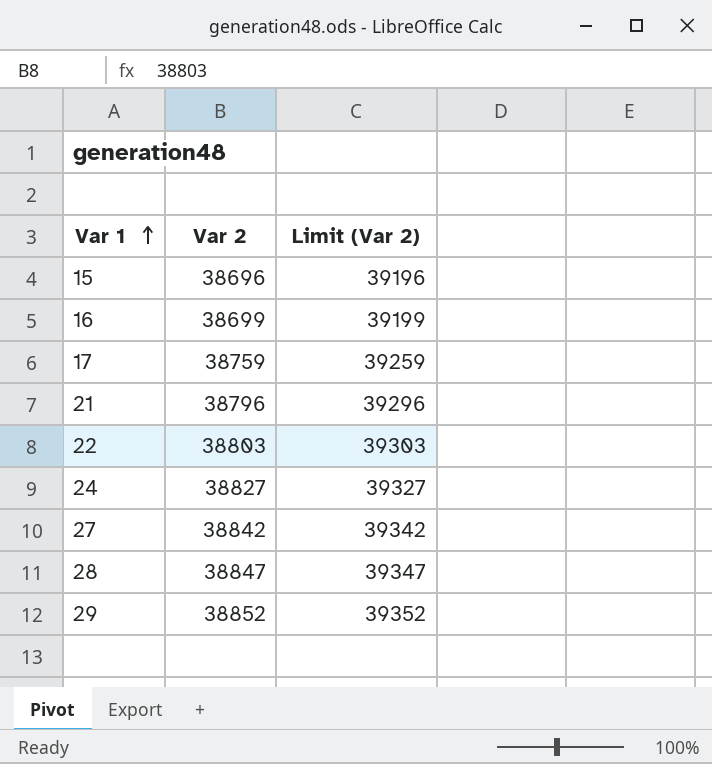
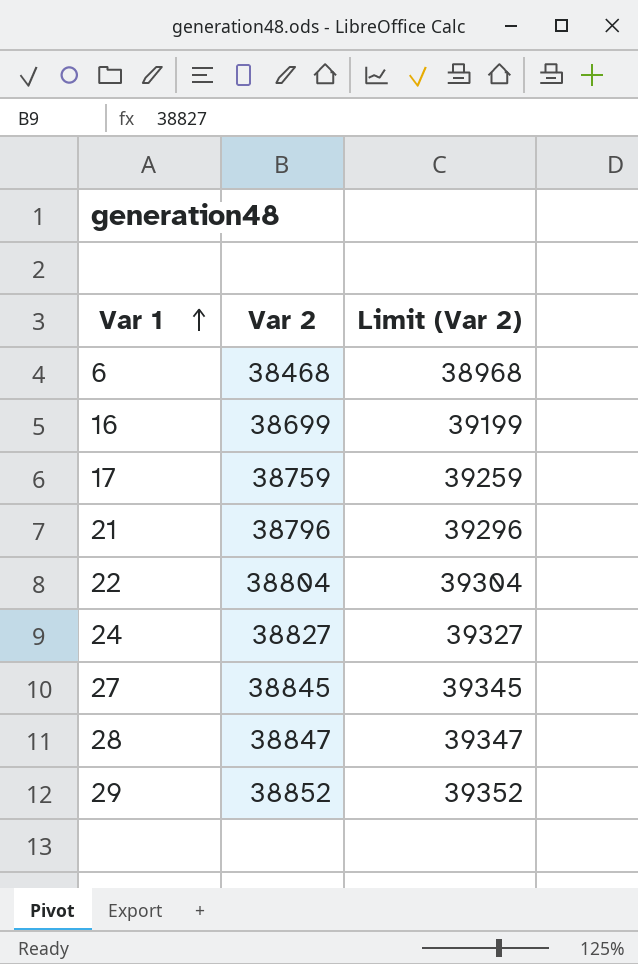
row 15: 38696 | 39196 -> none
row 6: none -> 38468 | 38968
22 | Var 2: 38803 -> 38804
22 | Limit (Var 2): 39303 -> 39304
27 | Var 2: 38842 -> 38845
27 | Limit (Var 2): 39342 -> 39345

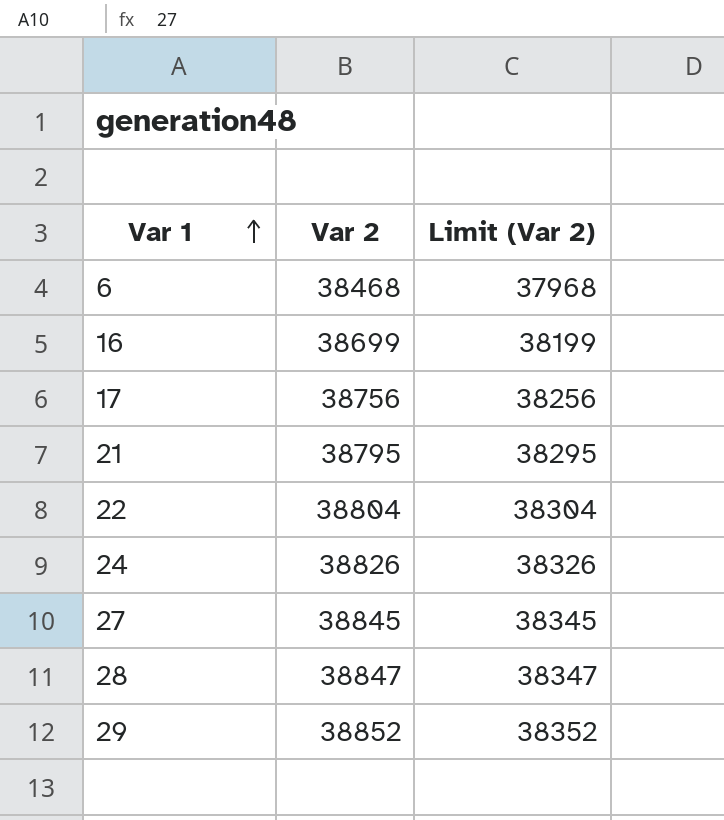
column Limit (Var 2) | formula: [Var 2] + 500 -> [Var 2] - 500
17 | Var 2: 38759 -> 38756
21 | Var 2: 38796 -> 38795
24 | Var 2: 38827 -> 38826

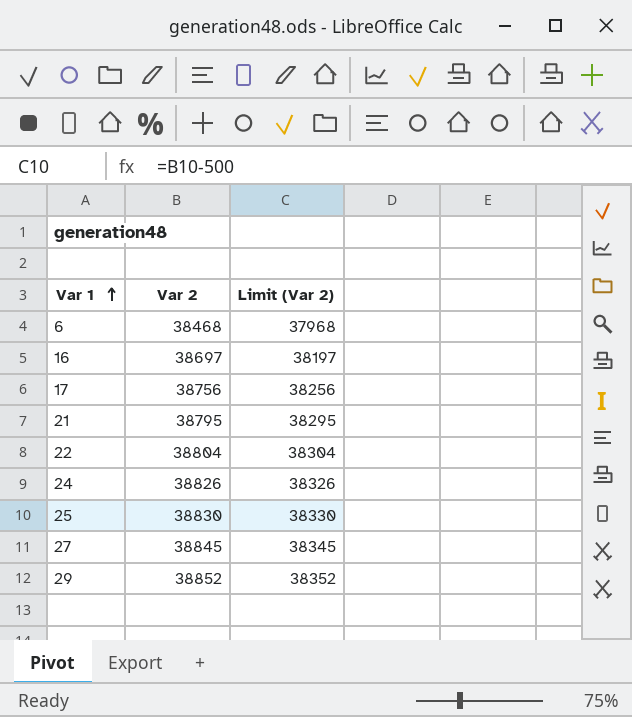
row 28: 38847 | 38347 -> none
16 | Var 2: 38699 -> 38697
16 | Limit (Var 2): 38199 -> 38197
row 25: none -> 38830 | 38330

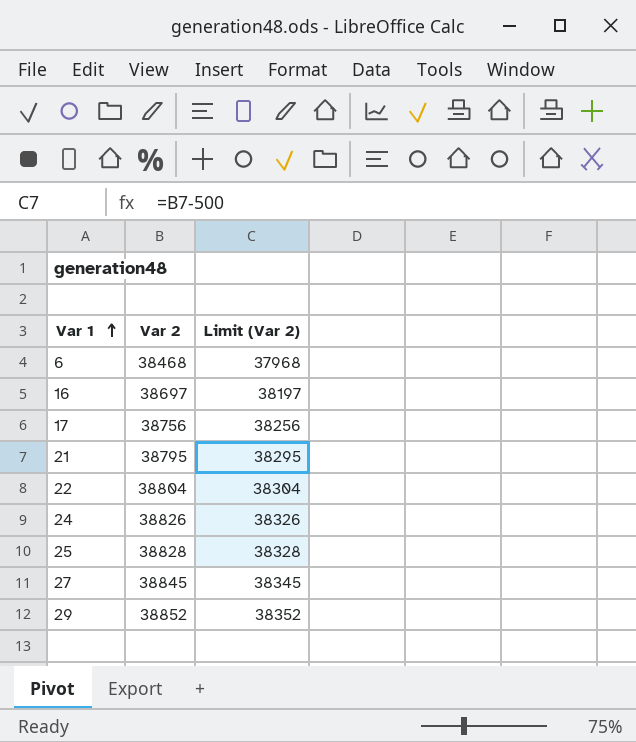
25 | Var 2: 38830 -> 38828
25 | Limit (Var 2): 38330 -> 38328

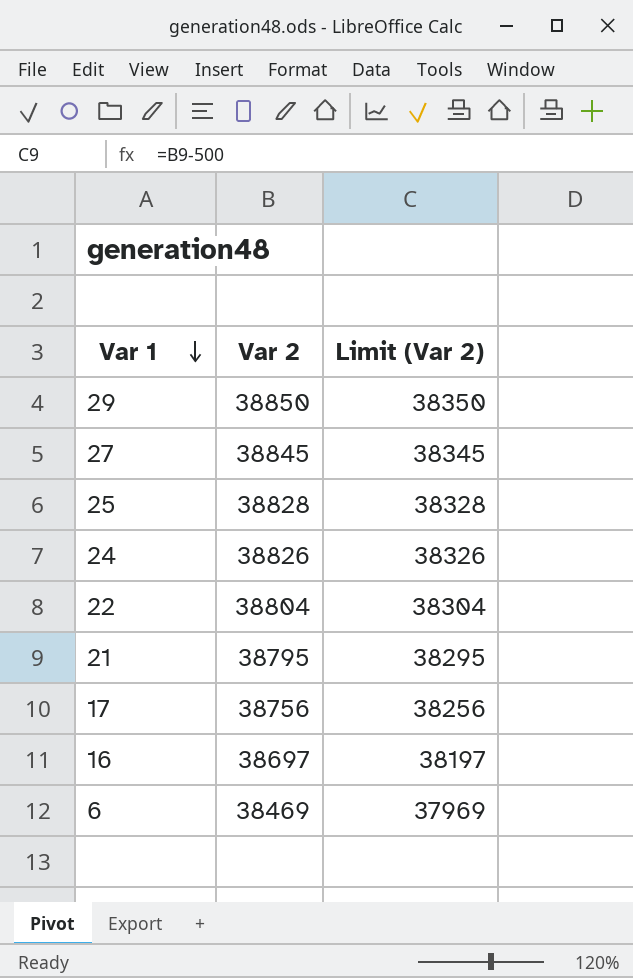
row order: Var 1 ascending -> Var 1 descending
29 | Var 2: 38852 -> 38850
29 | Limit (Var 2): 38352 -> 38350
6 | Var 2: 38468 -> 38469
6 | Limit (Var 2): 37968 -> 37969

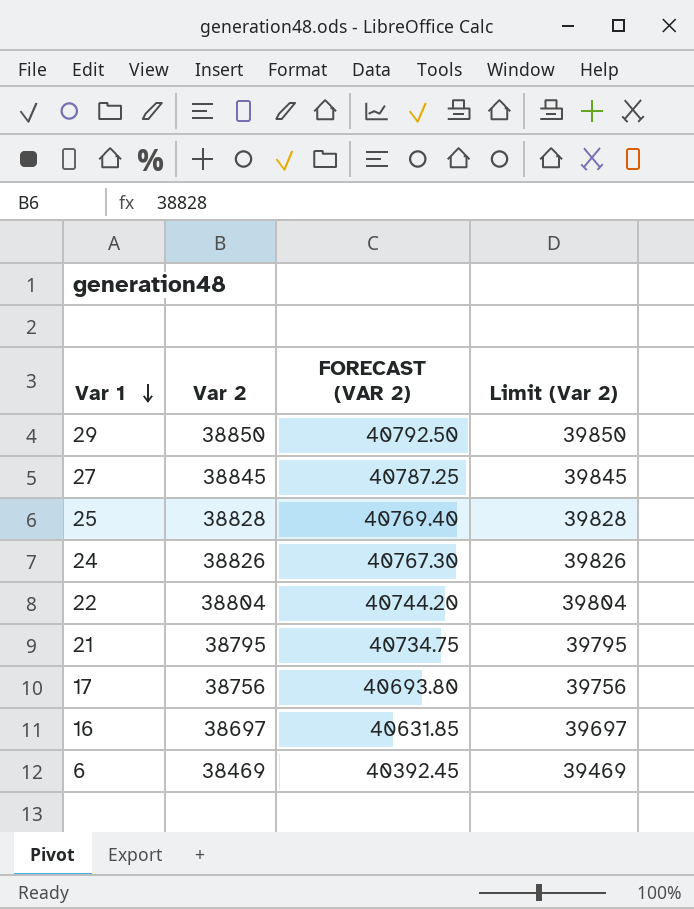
column FORECAST (VAR 2) | formula: none -> [Var 2] * 1.05
column Limit (Var 2) | formula: [Var 2] - 500 -> [Var 2] + 1000

